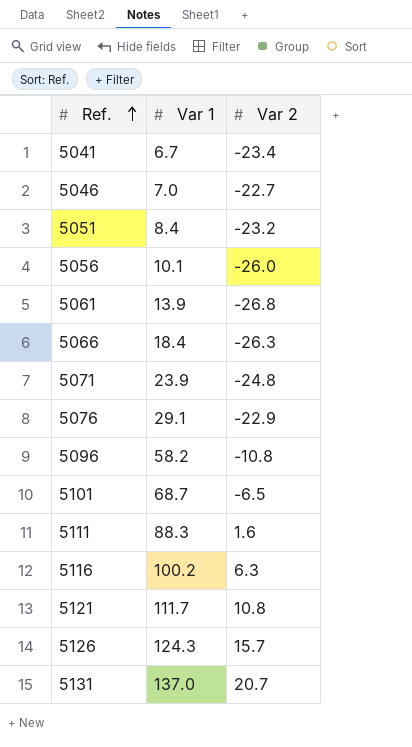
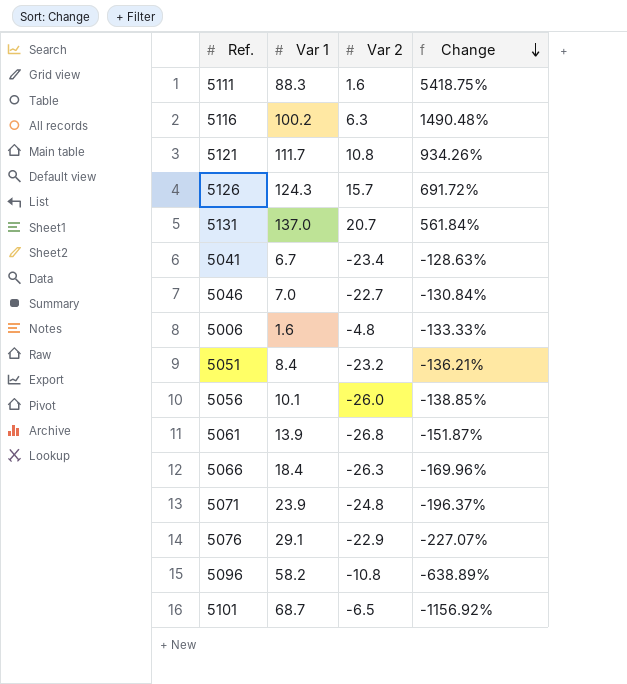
row order: Ref. ascending -> Change descending
column Change | formula: none -> ([Var 1] - [Var 2]) / [Var 2]
row 5006: none -> 1.6 | -4.8 | -133.33%

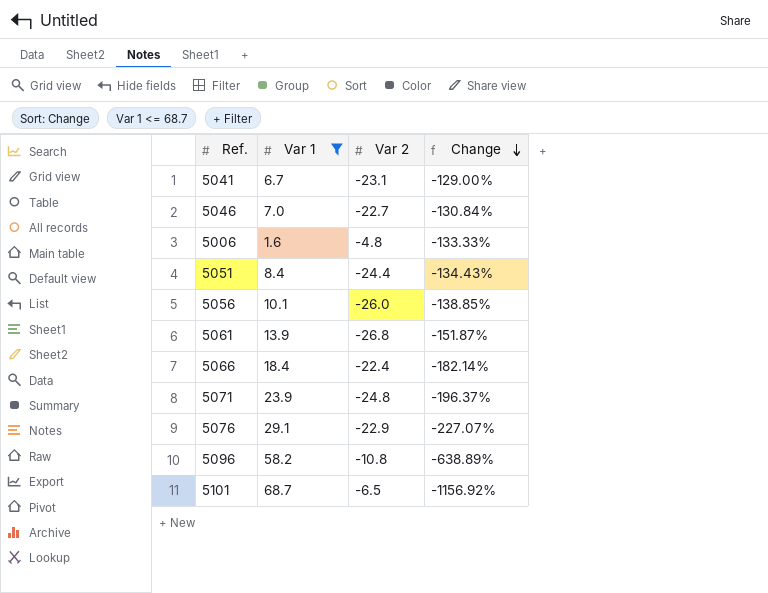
filter: none -> Var 1 <= 68.7
5041 | Var 2: -23.4 -> -23.1
5041 | Change: -128.63% -> -129.00%
5051 | Var 2: -23.2 -> -24.4
5051 | Change: -136.21% -> -134.43%
5066 | Var 2: -26.3 -> -22.4
5066 | Change: -169.96% -> -182.14%

